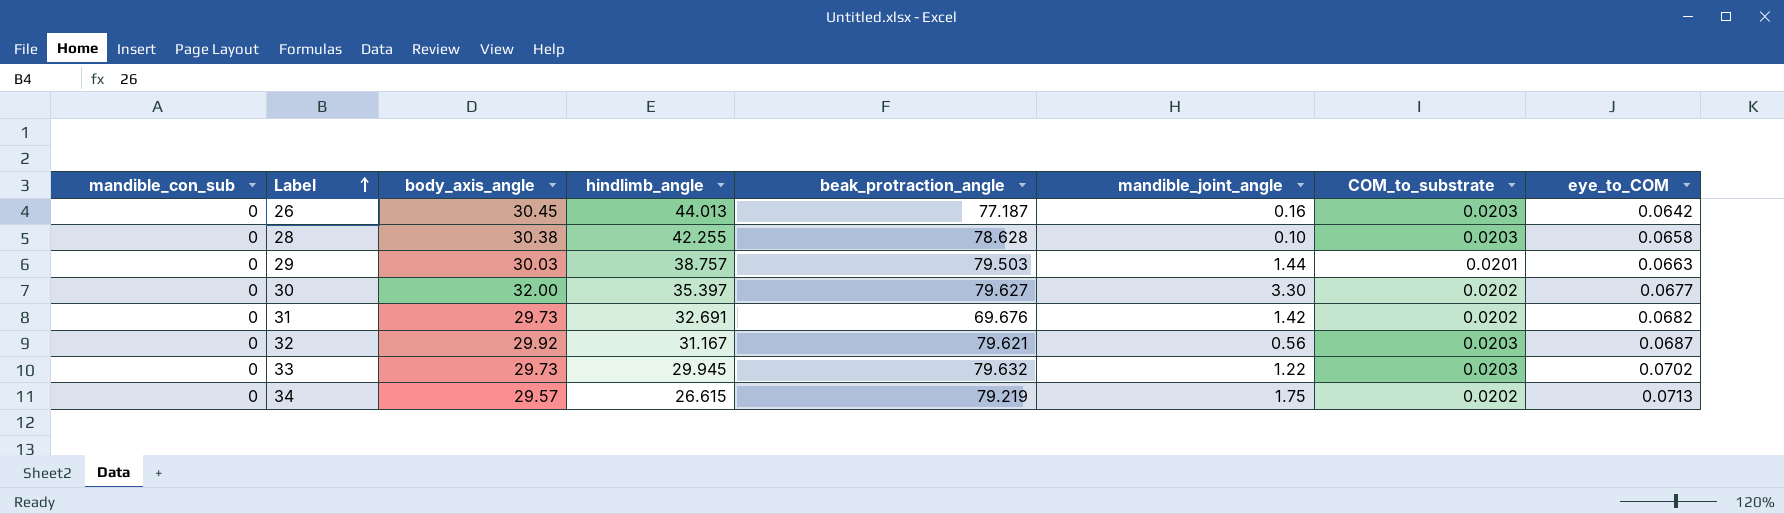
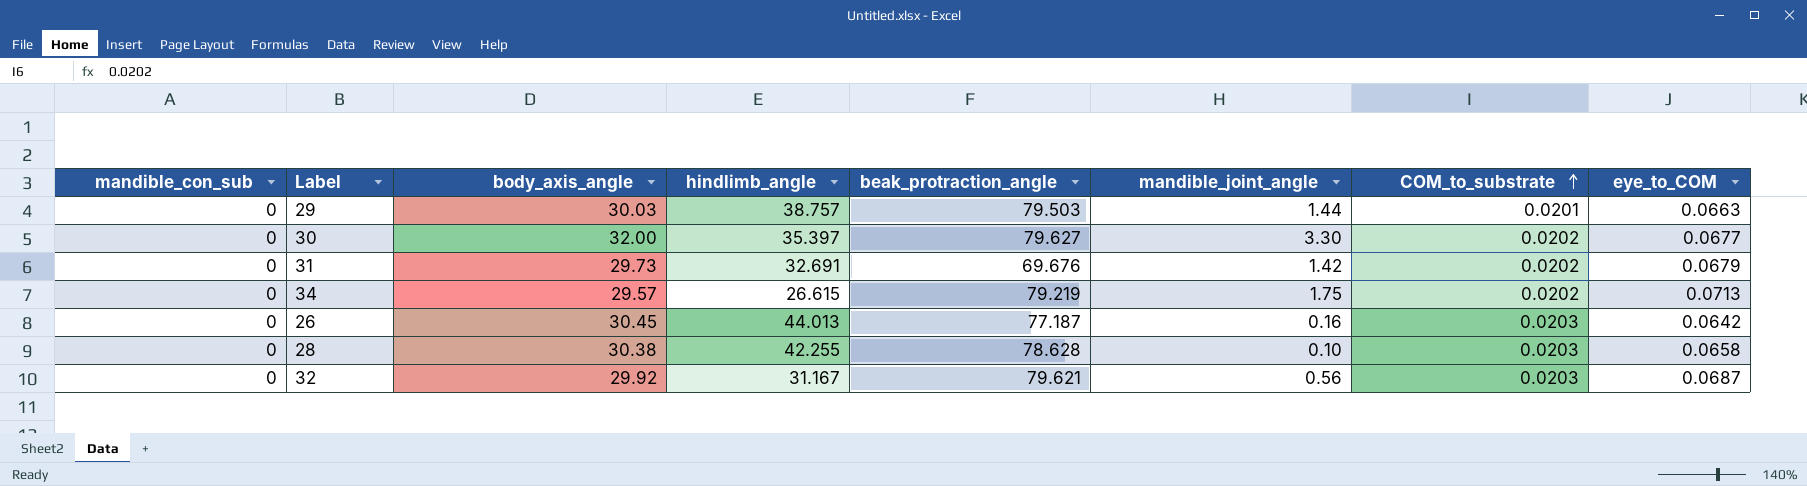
row order: Label ascending -> COM_to_substrate ascending
row 33: 0 | 29.73 | 29.945 | 79.632 | 1.22 | 0.0203 | 0.0702 -> none
31 | eye_to_COM: 0.0682 -> 0.0679

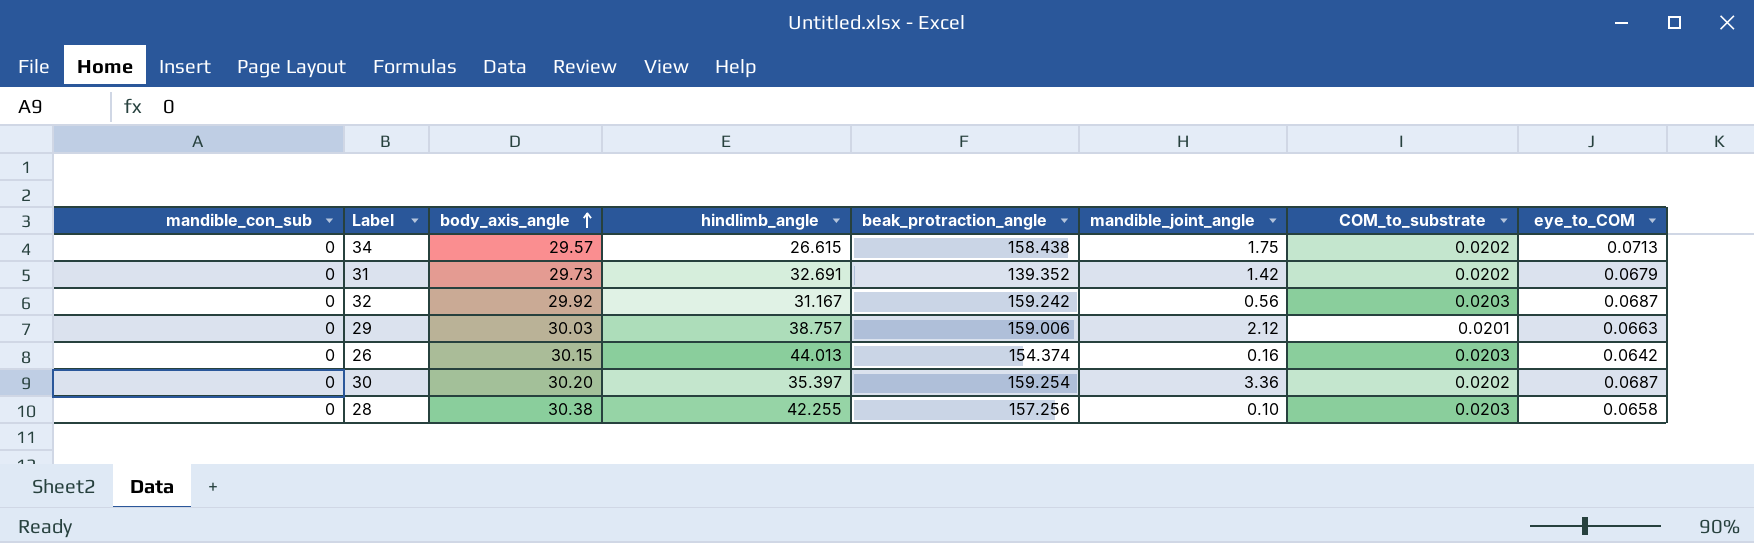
row order: COM_to_substrate ascending -> body_axis_angle ascending
34 | beak_protraction_angle: 79.219 -> 158.438
31 | beak_protraction_angle: 69.676 -> 139.352
32 | beak_protraction_angle: 79.621 -> 159.242
29 | beak_protraction_angle: 79.503 -> 159.006
29 | mandible_joint_angle: 1.44 -> 2.12
26 | body_axis_angle: 30.45 -> 30.15
26 | beak_protraction_angle: 77.187 -> 154.374
30 | body_axis_angle: 32.00 -> 30.20
30 | beak_protraction_angle: 79.627 -> 159.254
30 | mandible_joint_angle: 3.30 -> 3.36
30 | eye_to_COM: 0.0677 -> 0.0687
28 | beak_protraction_angle: 78.628 -> 157.256

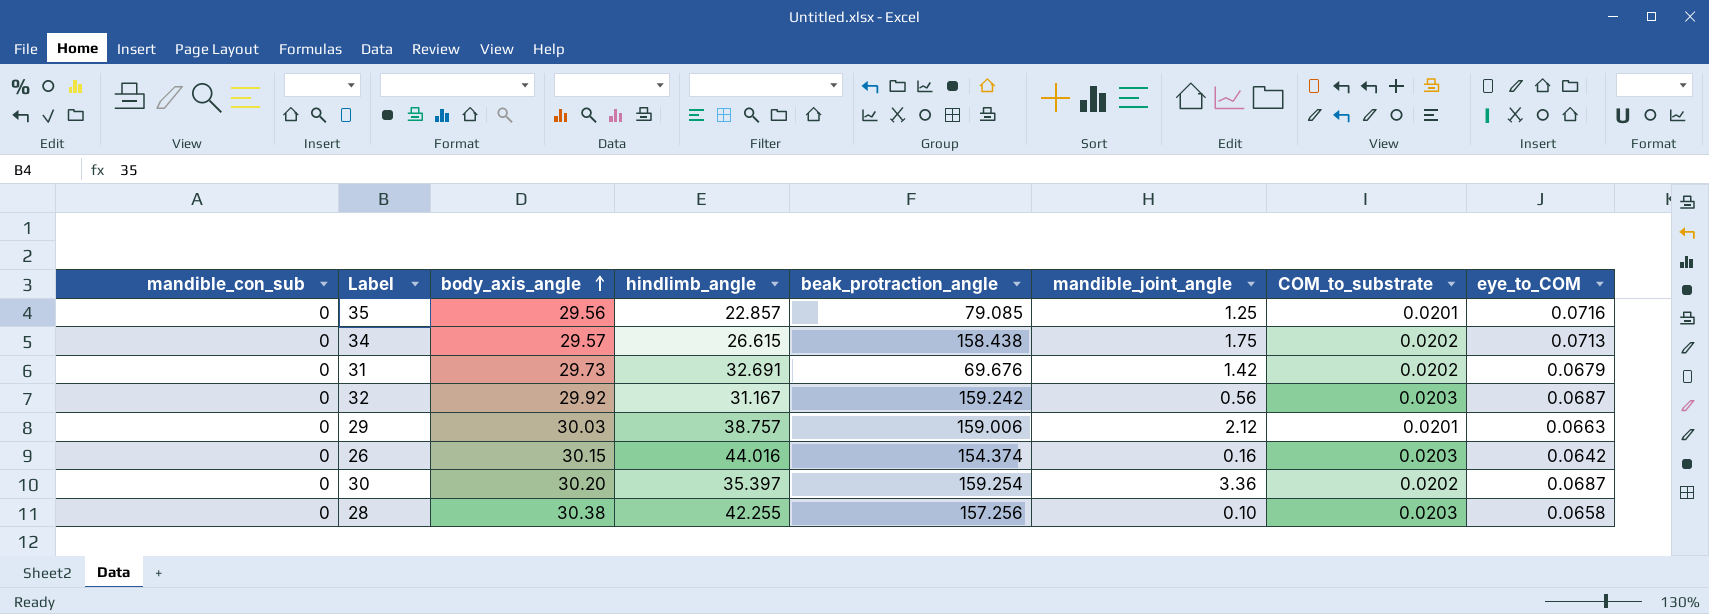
row 35: none -> 0 | 29.56 | 22.857 | 79.085 | 1.25 | 0.0201 | 0.0716
31 | beak_protraction_angle: 139.352 -> 69.676
26 | hindlimb_angle: 44.013 -> 44.016

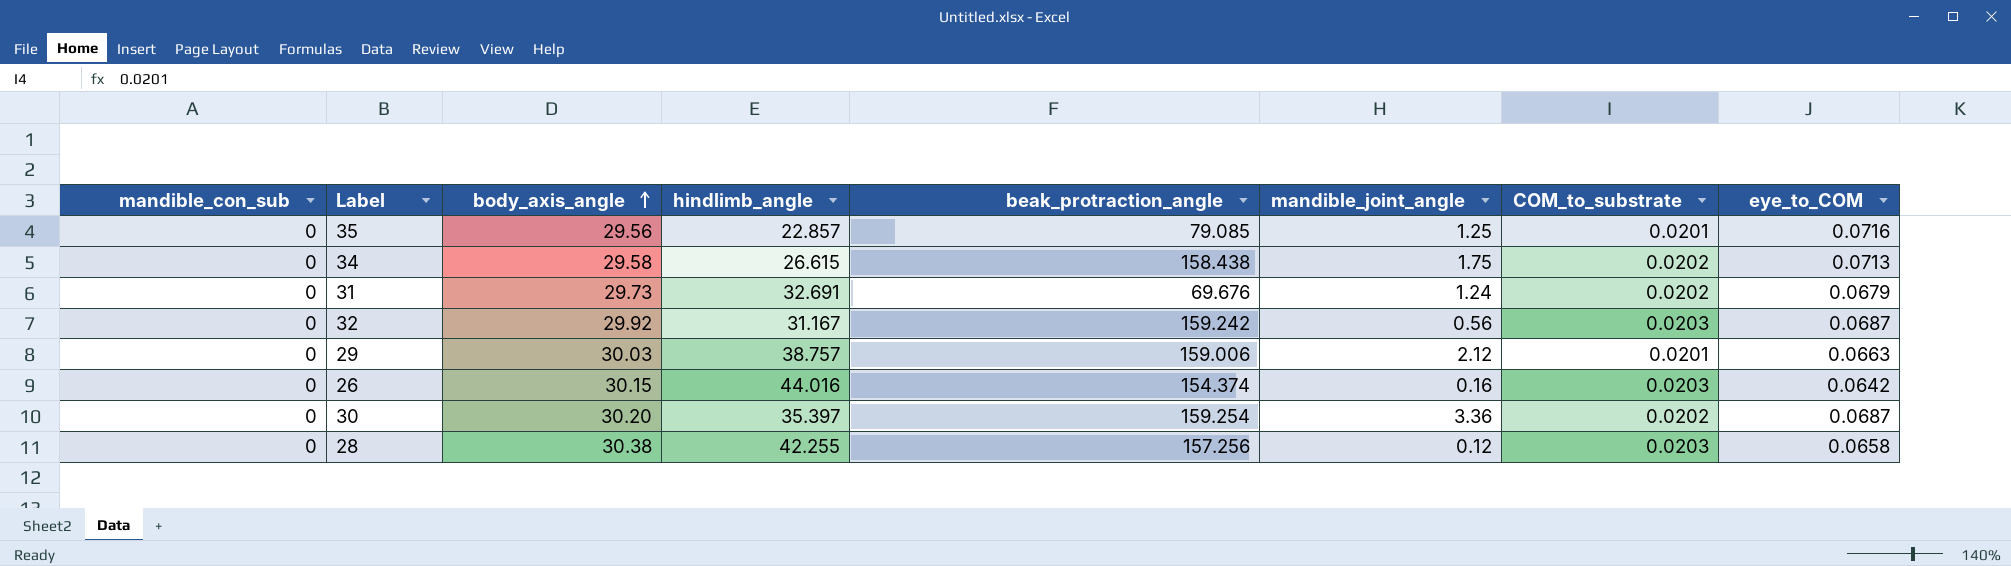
34 | body_axis_angle: 29.57 -> 29.58
31 | mandible_joint_angle: 1.42 -> 1.24
28 | mandible_joint_angle: 0.10 -> 0.12

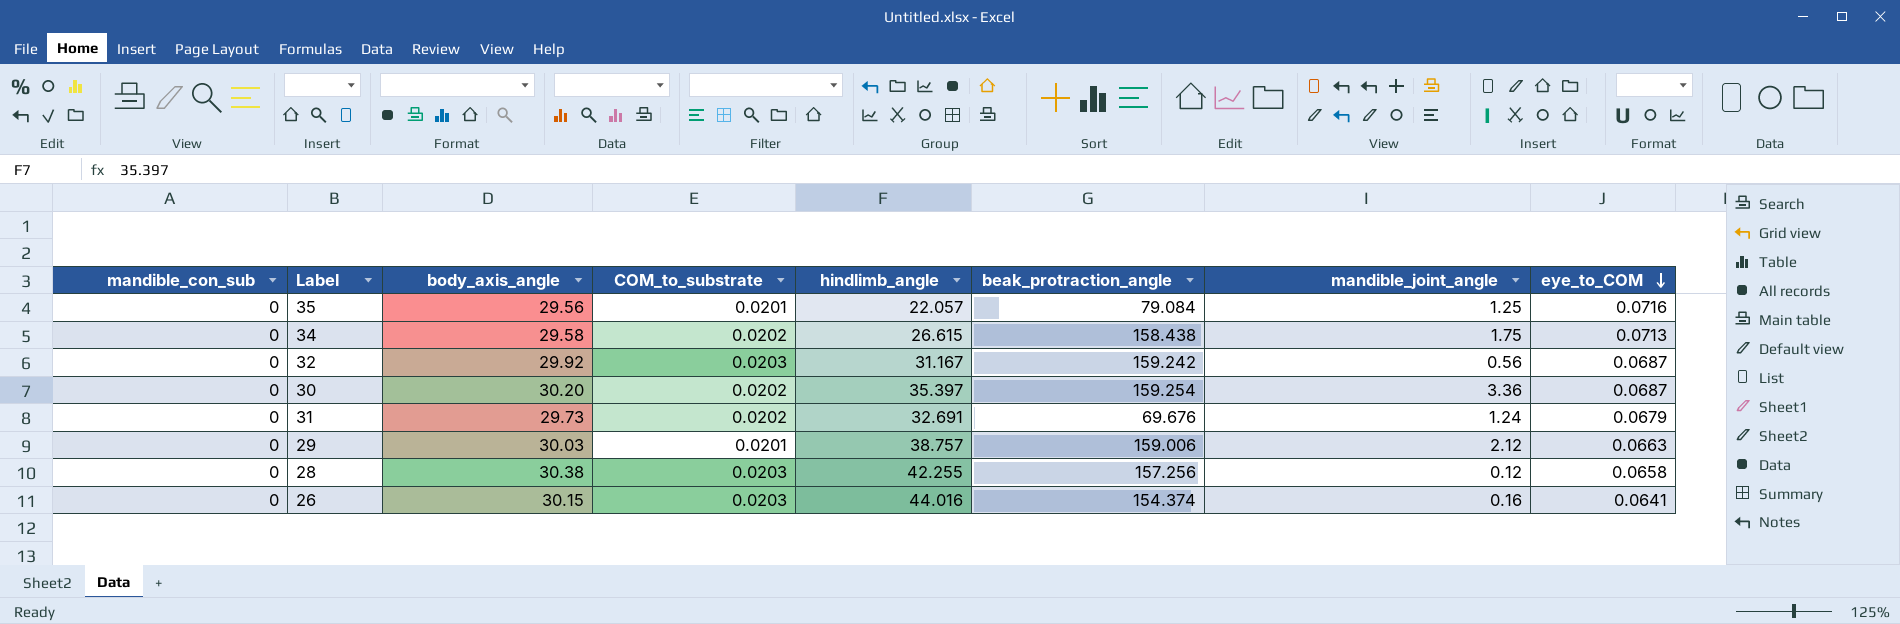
row order: body_axis_angle ascending -> eye_to_COM descending
column COM_to_substrate | position: 7 -> 4
35 | hindlimb_angle: 22.857 -> 22.057
35 | beak_protraction_angle: 79.085 -> 79.084
26 | eye_to_COM: 0.0642 -> 0.0641

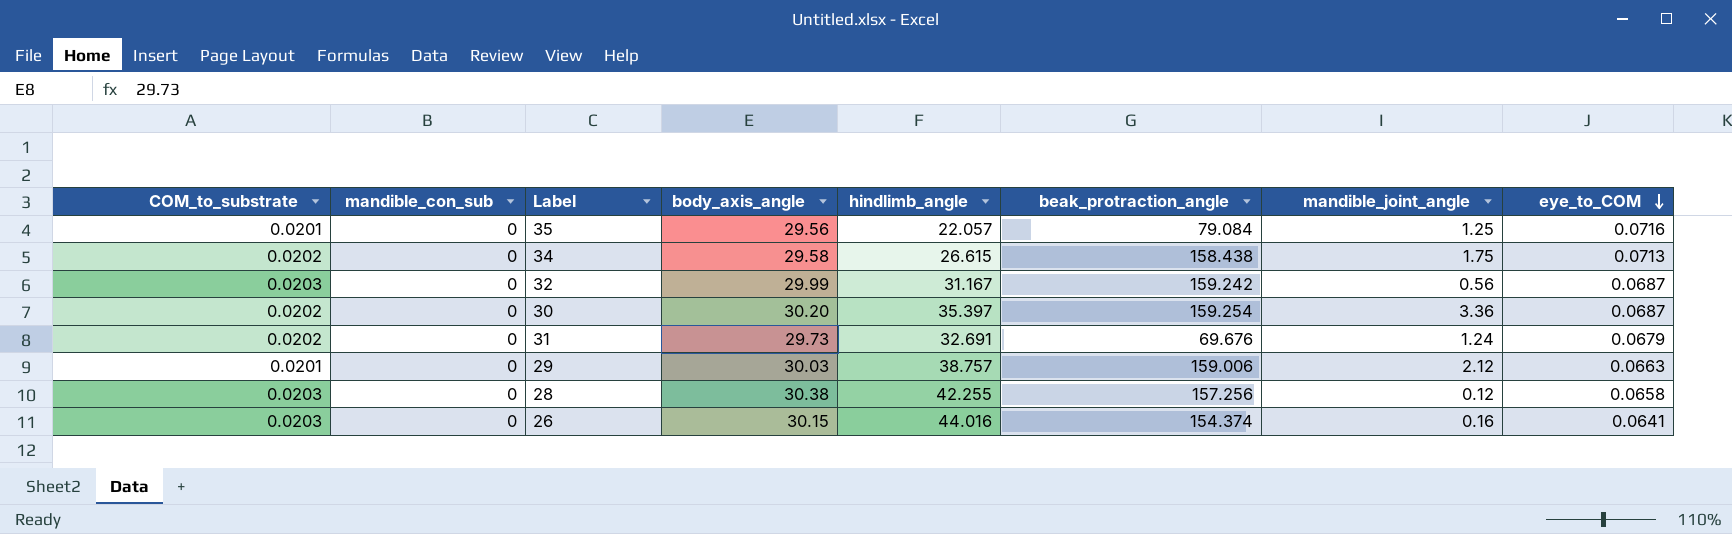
column COM_to_substrate | position: 4 -> 1
32 | body_axis_angle: 29.92 -> 29.99

